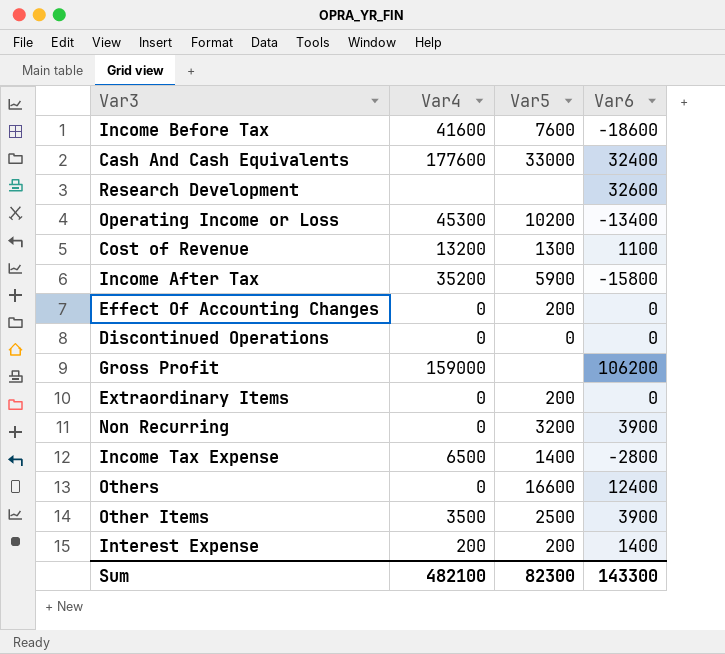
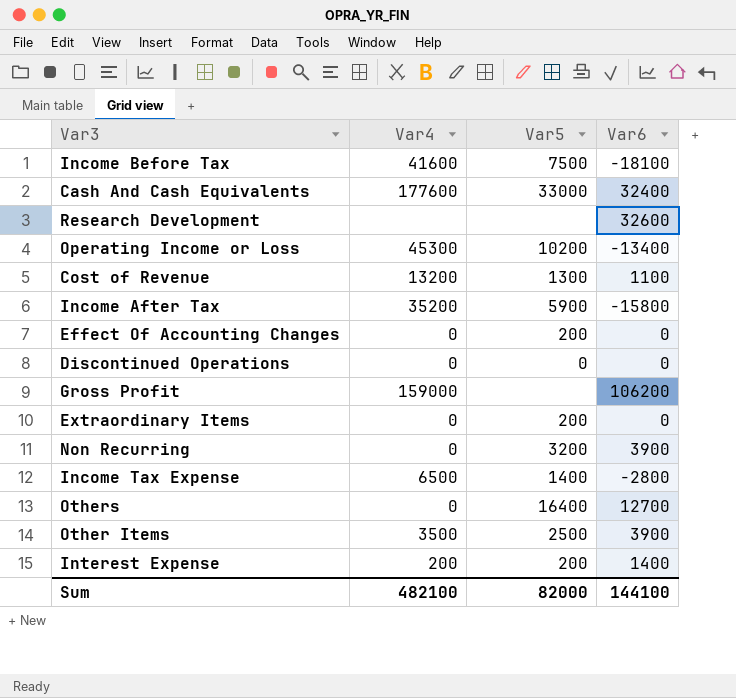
Income Before Tax | Var5: 7600 -> 7500
Income Before Tax | Var6: -18600 -> -18100
Others | Var5: 16600 -> 16400
Others | Var6: 12400 -> 12700
Sum | Var5: 82300 -> 82000
Sum | Var6: 143300 -> 144100

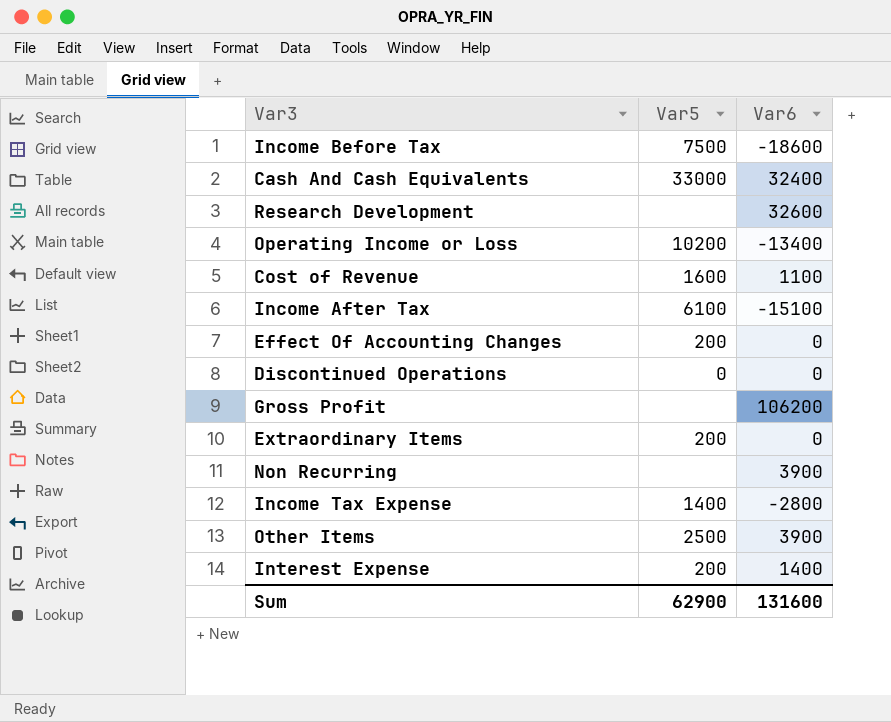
column Var4 | position: 2 -> none
row Others: 0 | 16400 | 12700 -> none
Income Before Tax | Var6: -18100 -> -18600
Cost of Revenue | Var5: 1300 -> 1600
Income After Tax | Var5: 5900 -> 6100
Income After Tax | Var6: -15800 -> -15100
Non Recurring | Var5: 3200 -> none
Sum | Var5: 82000 -> 62900
Sum | Var6: 144100 -> 131600

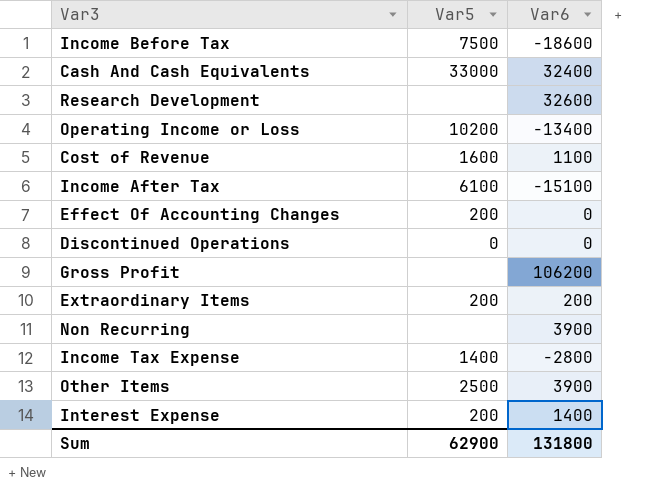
Extraordinary Items | Var6: 0 -> 200
Sum | Var6: 131600 -> 131800

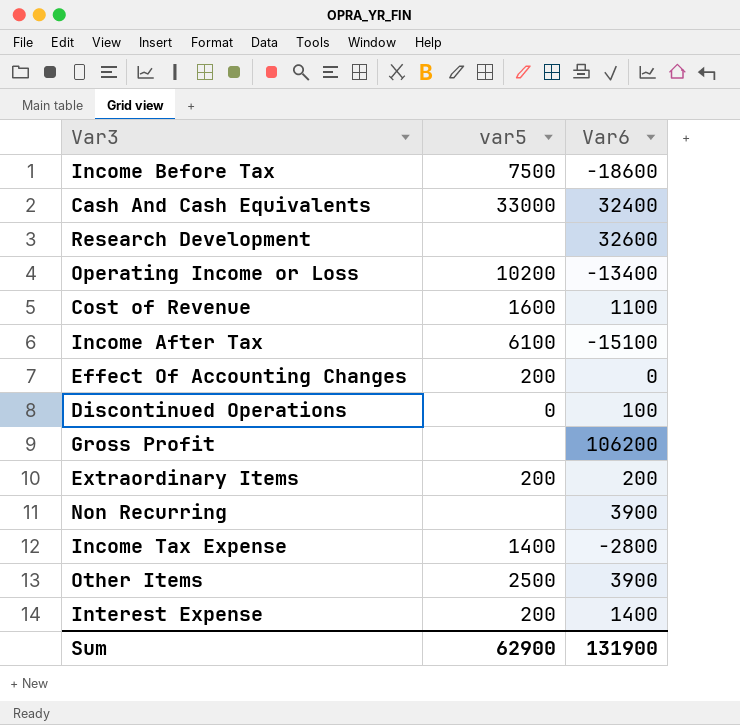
column name: Var5 -> var5
Discontinued Operations | Var6: 0 -> 100
Sum | Var6: 131800 -> 131900

